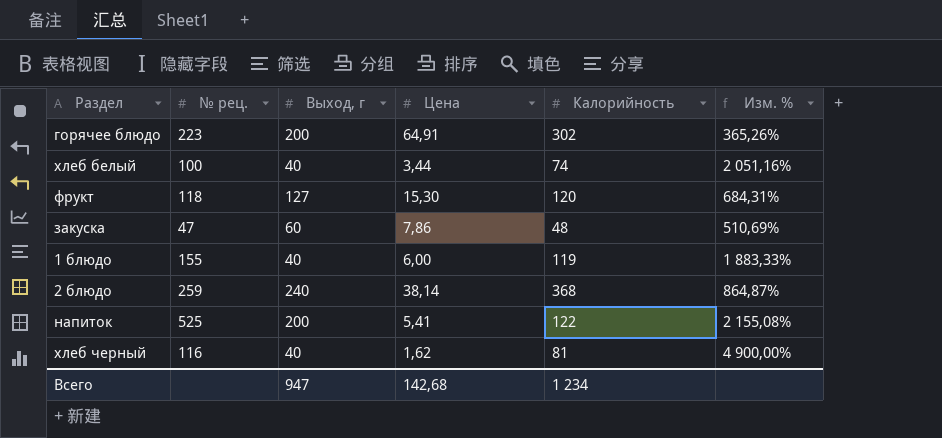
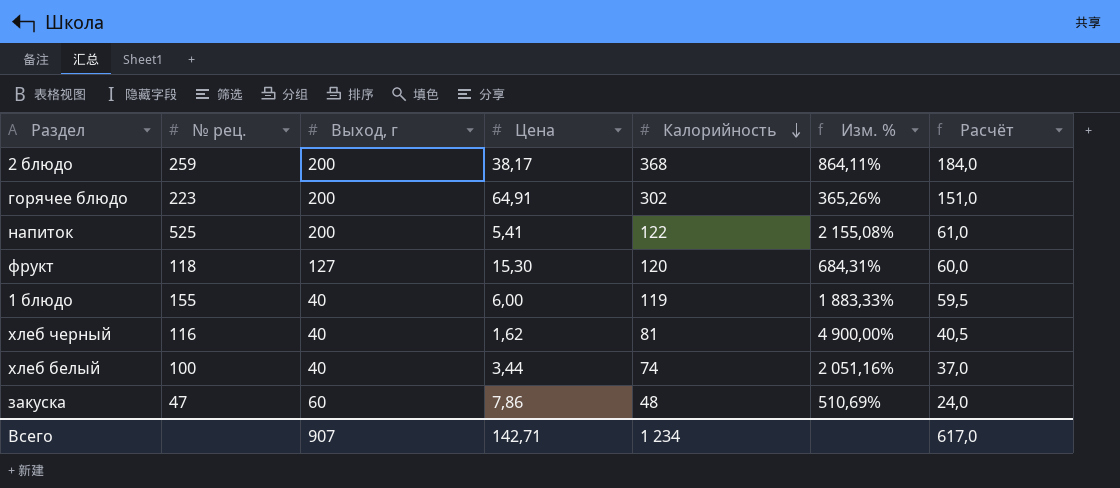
row order: none -> Калорийность descending
column Расчёт | formula: none -> [Калорийность] * 0,5
2 блюдо | Выход, г: 240 -> 200
2 блюдо | Цена: 38,14 -> 38,17
2 блюдо | Изм. %: 864,87% -> 864,11%
Всего | Выход, г: 947 -> 907
Всего | Цена: 142,68 -> 142,71

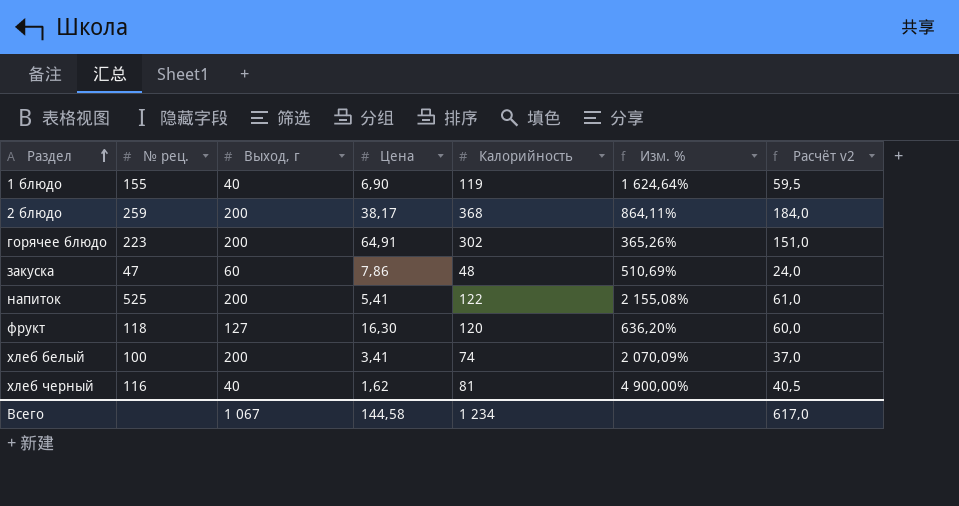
row order: Калорийность descending -> Раздел ascending
column name: Расчёт -> Расчёт v2
1 блюдо | Цена: 6,00 -> 6,90
1 блюдо | Изм. %: 1 883,33% -> 1 624,64%
фрукт | Цена: 15,30 -> 16,30
фрукт | Изм. %: 684,31% -> 636,20%
хлеб белый | Выход, г: 40 -> 200
хлеб белый | Цена: 3,44 -> 3,41
хлеб белый | Изм. %: 2 051,16% -> 2 070,09%
Всего | Выход, г: 907 -> 1 067
Всего | Цена: 142,71 -> 144,58

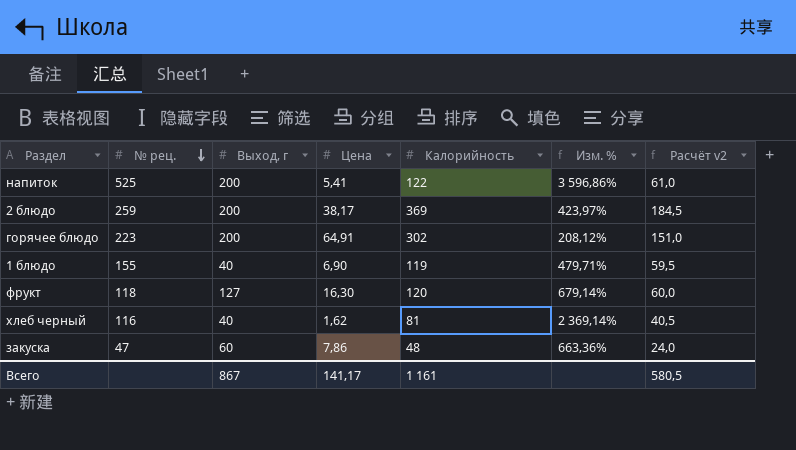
row order: Раздел ascending -> № рец. descending
column Изм. % | formula: ([Калорийность] - [Цена]) / [Цена] -> ([Выход, г] - [Цена]) / [Цена]
row хлеб белый: 100 | 200 | 3,41 | 74 | 2 070,09% | 37,0 -> none
2 блюдо | Калорийность: 368 -> 369
2 блюдо | Расчёт v2: 184,0 -> 184,5
Всего | Выход, г: 1 067 -> 867
Всего | Цена: 144,58 -> 141,17
Всего | Калорийность: 1 234 -> 1 161
Всего | Расчёт v2: 617,0 -> 580,5

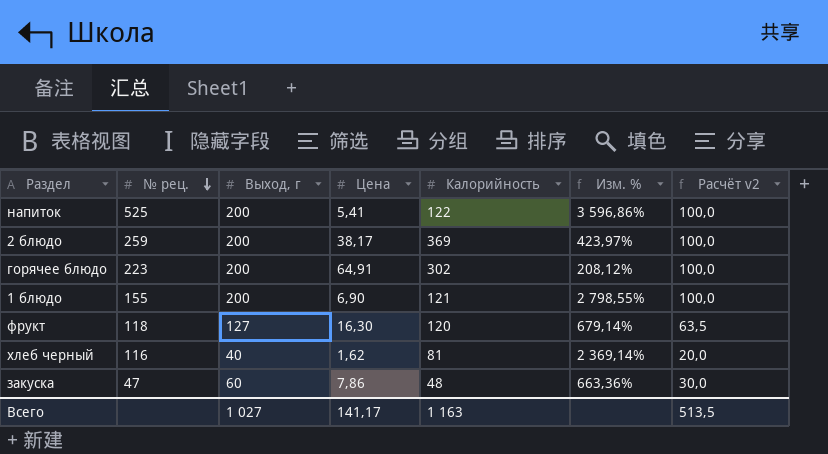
column Расчёт v2 | formula: [Калорийность] * 0,5 -> [Выход, г] * 0,5
1 блюдо | Выход, г: 40 -> 200
1 блюдо | Калорийность: 119 -> 121
1 блюдо | Изм. %: 479,71% -> 2 798,55%
Всего | Выход, г: 867 -> 1 027
Всего | Калорийность: 1 161 -> 1 163
Всего | Расчёт v2: 580,5 -> 513,5

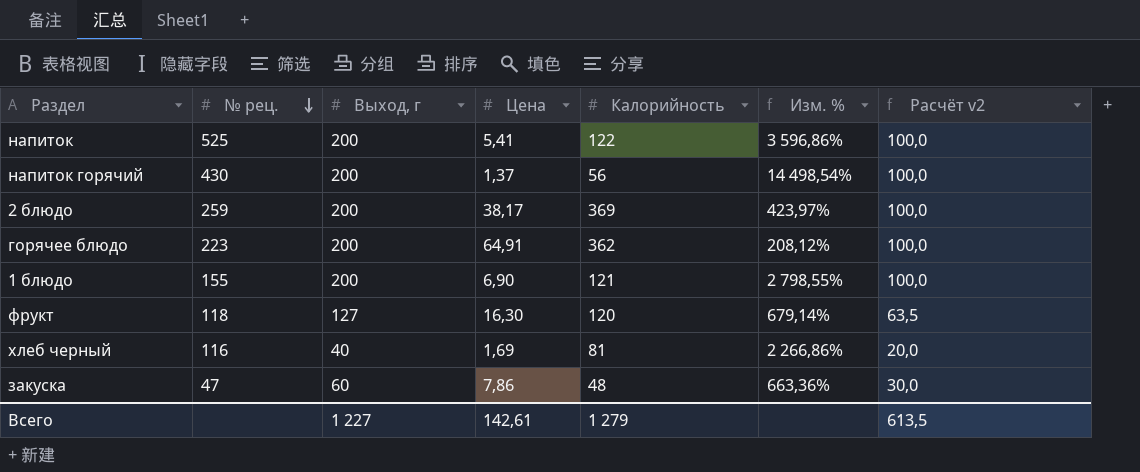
row напиток горячий: none -> 430 | 200 | 1,37 | 56 | 14 498,54% | 100,0
горячее блюдо | Калорийность: 302 -> 362
хлеб черный | Цена: 1,62 -> 1,69
хлеб черный | Изм. %: 2 369,14% -> 2 266,86%
Всего | Выход, г: 1 027 -> 1 227
Всего | Цена: 141,17 -> 142,61
Всего | Калорийность: 1 163 -> 1 279
Всего | Расчёт v2: 513,5 -> 613,5

